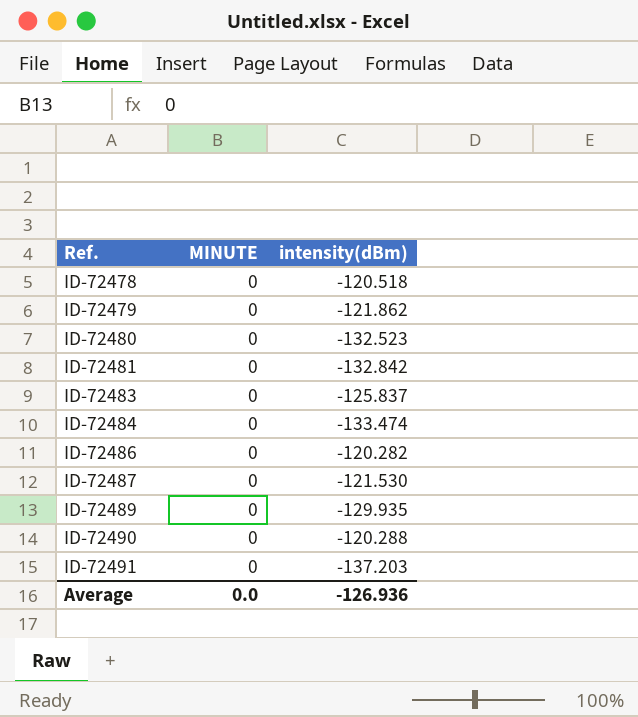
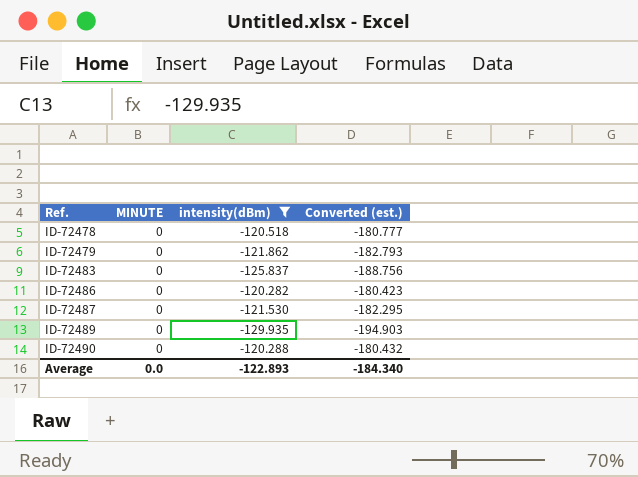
filter: none -> intensity(dBm) >= -129.935
column Converted (est.) | formula: none -> [intensity(dBm)] * 1.5
Average | intensity(dBm): -126.936 -> -122.893

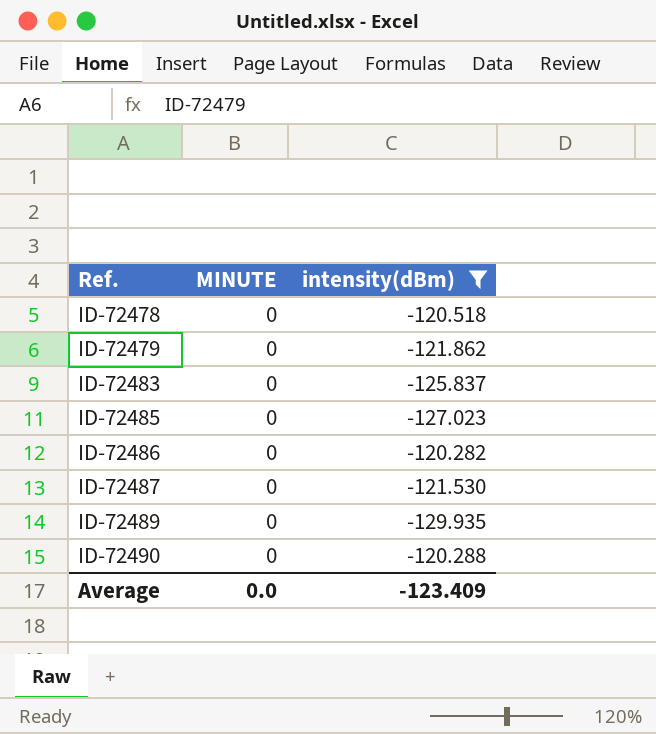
column Converted (est.) | formula: [intensity(dBm)] * 1.5 -> none
row ID-72485: none -> 0 | -127.023
Average | intensity(dBm): -122.893 -> -123.409

